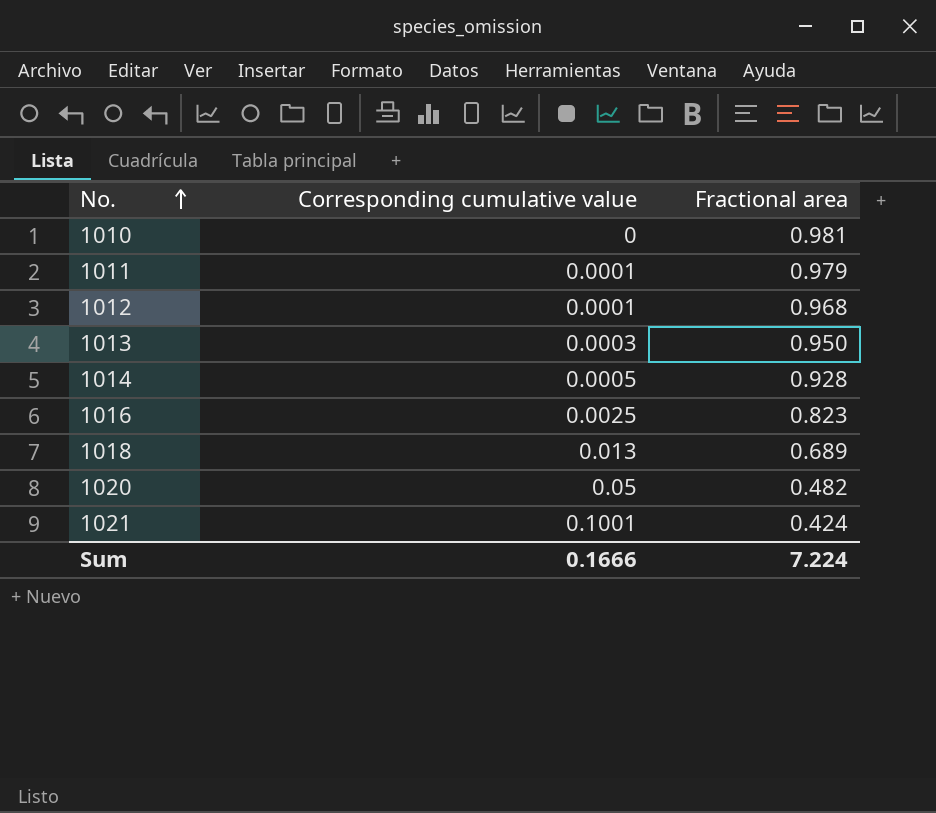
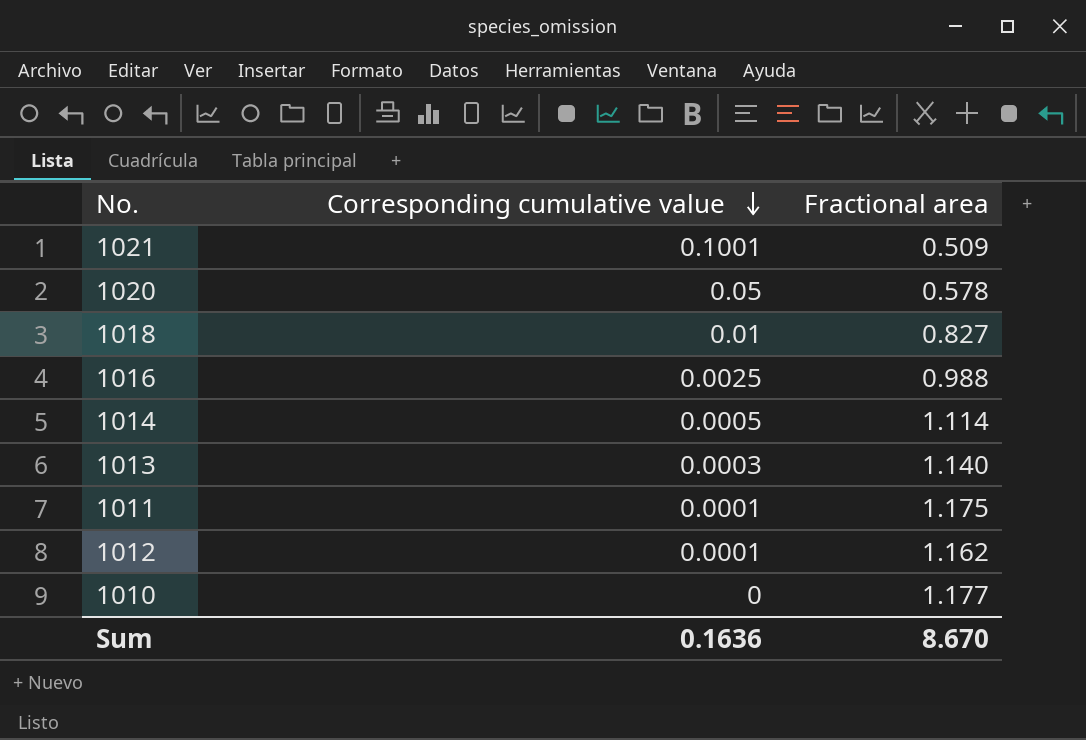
row order: No. ascending -> Corresponding cumulative value descending
1021 | Fractional area: 0.424 -> 0.509
1020 | Fractional area: 0.482 -> 0.578
1018 | Corresponding cumulative value: 0.013 -> 0.01
1018 | Fractional area: 0.689 -> 0.827
1016 | Fractional area: 0.823 -> 0.988
1014 | Fractional area: 0.928 -> 1.114
1013 | Fractional area: 0.950 -> 1.140
1011 | Fractional area: 0.979 -> 1.175
1012 | Fractional area: 0.968 -> 1.162
1010 | Fractional area: 0.981 -> 1.177
Sum | Corresponding cumulative value: 0.1666 -> 0.1636
Sum | Fractional area: 7.224 -> 8.670

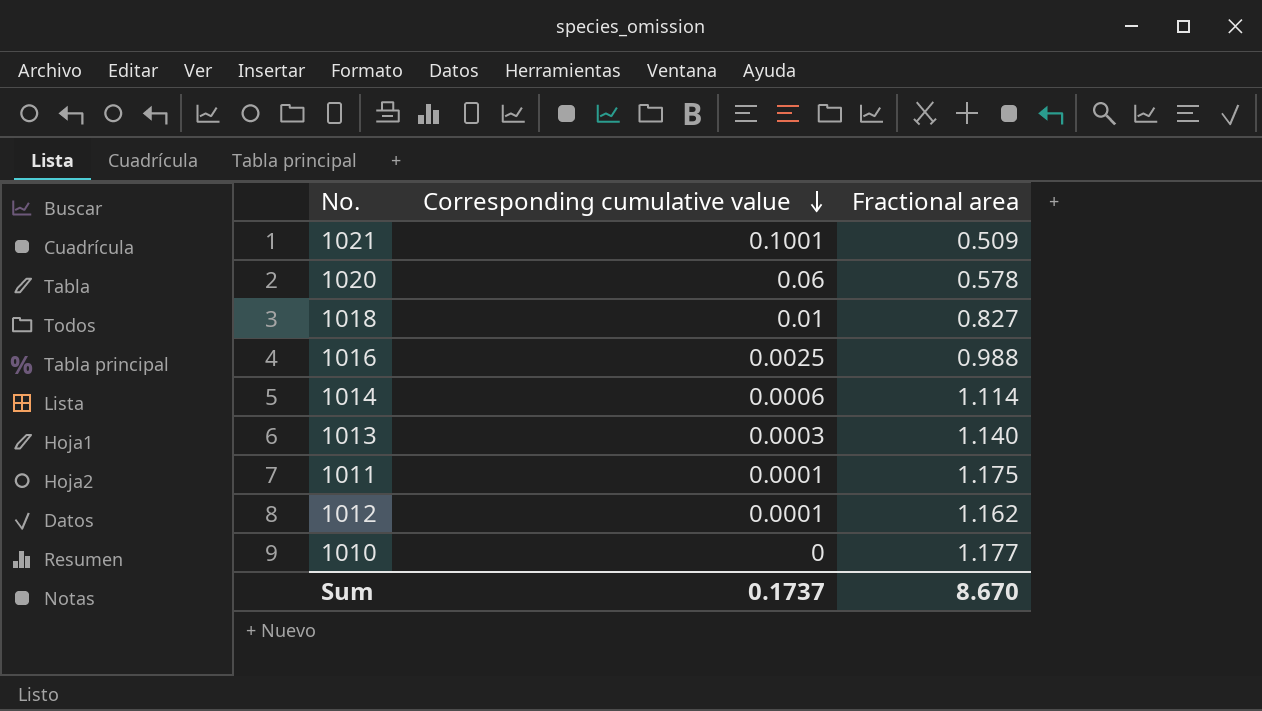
1020 | Corresponding cumulative value: 0.05 -> 0.06
1014 | Corresponding cumulative value: 0.0005 -> 0.0006
Sum | Corresponding cumulative value: 0.1636 -> 0.1737

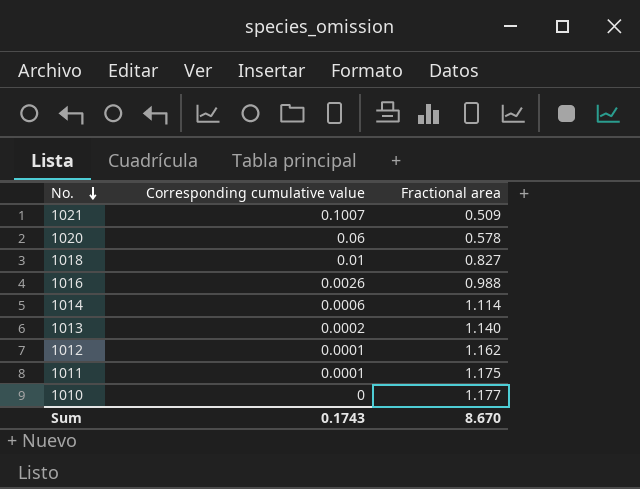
row order: Corresponding cumulative value descending -> No. descending
1021 | Corresponding cumulative value: 0.1001 -> 0.1007
1016 | Corresponding cumulative value: 0.0025 -> 0.0026
1013 | Corresponding cumulative value: 0.0003 -> 0.0002
Sum | Corresponding cumulative value: 0.1737 -> 0.1743

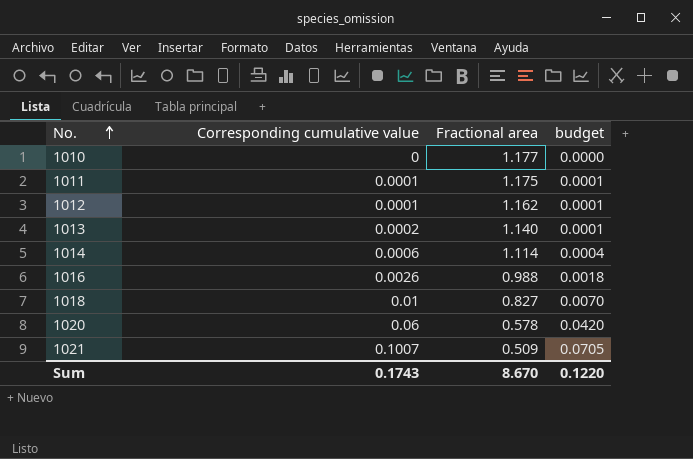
row order: No. descending -> No. ascending
column budget | formula: none -> [Corresponding cumulative value] * 0.7

